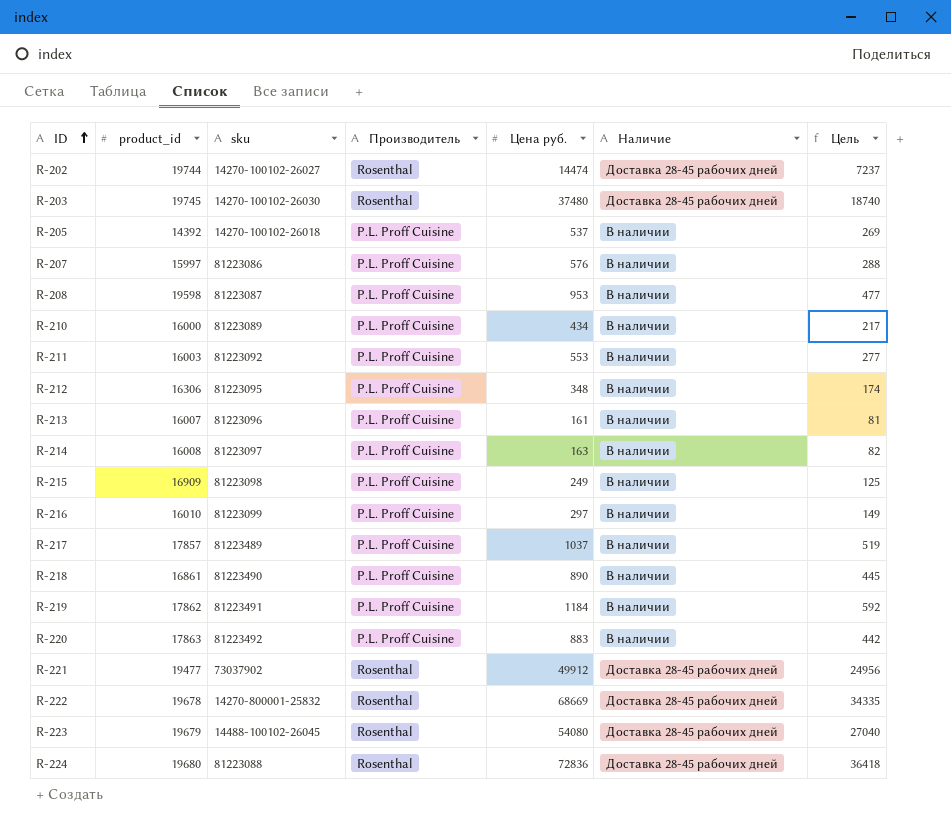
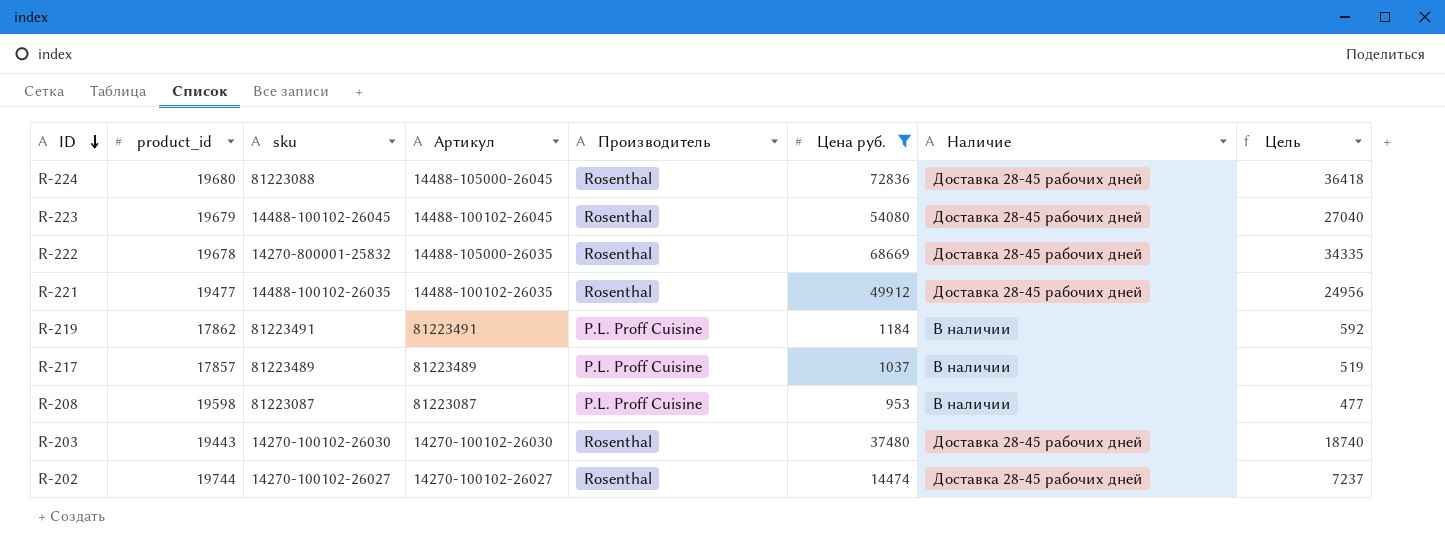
filter: none -> Цена руб. >= 953
row order: ID ascending -> ID descending
column Артикул | position: none -> 4
R-221 | sku: 73037902 -> 14488-100102-26035
R-203 | product_id: 19745 -> 19443

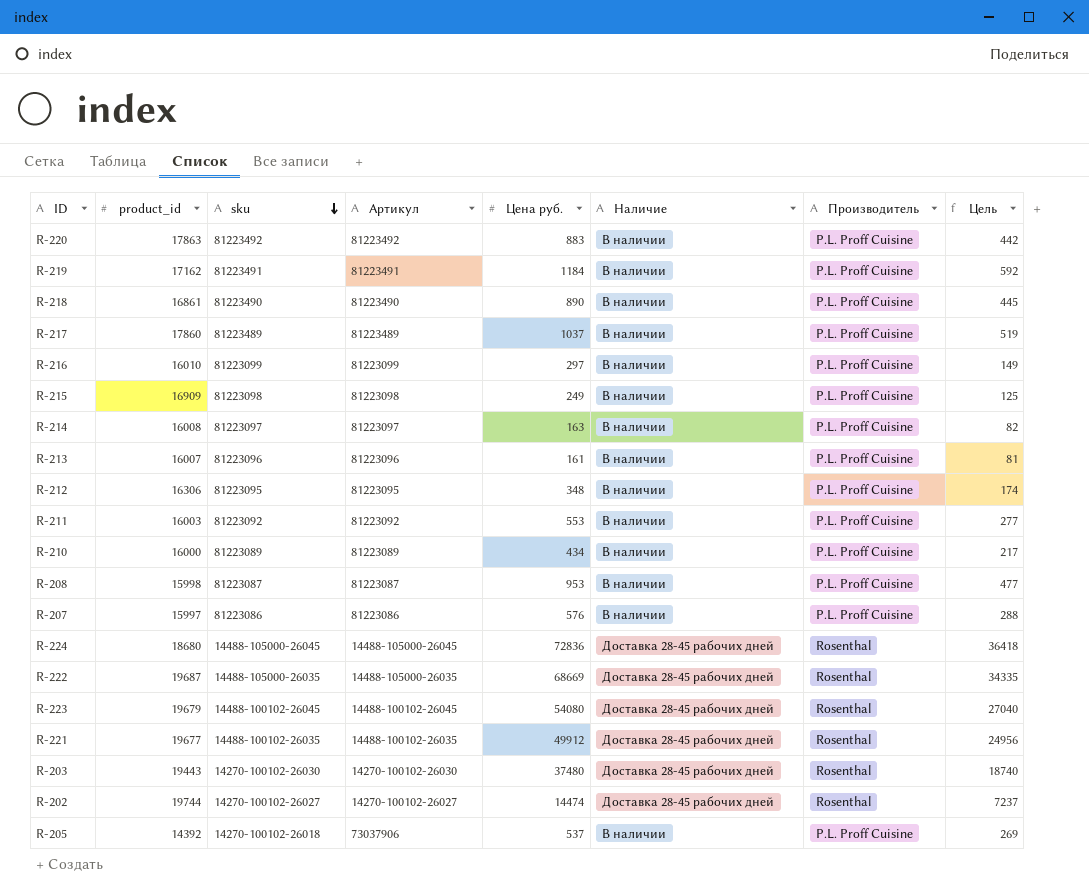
filter: Цена руб. >= 953 -> none
row order: ID descending -> sku descending
column Производитель | position: 5 -> 7
R-219 | product_id: 17862 -> 17162
R-217 | product_id: 17857 -> 17860
R-208 | product_id: 19598 -> 15998
R-224 | product_id: 19680 -> 18680
R-224 | sku: 81223088 -> 14488-105000-26045
R-222 | product_id: 19678 -> 19687
R-222 | sku: 14270-800001-25832 -> 14488-105000-26035
R-221 | product_id: 19477 -> 19677

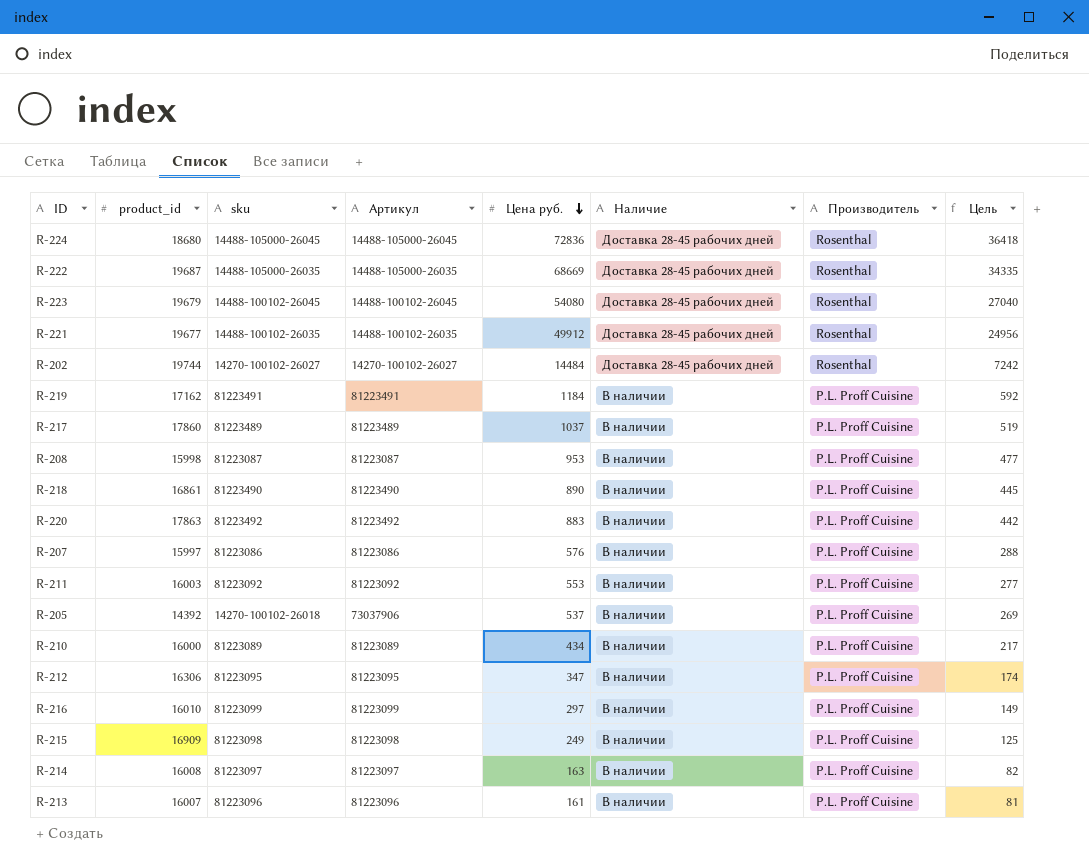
row order: sku descending -> Цена руб. descending
row R-203: 19443 | 14270-100102-26030 | 14270-100102-26030 | 37480 | Доставка 28-45 рабочих дней | Rosenthal | 18740 -> none
R-202 | Цена руб.: 14474 -> 14484
R-202 | Цель: 7237 -> 7242
R-212 | Цена руб.: 348 -> 347

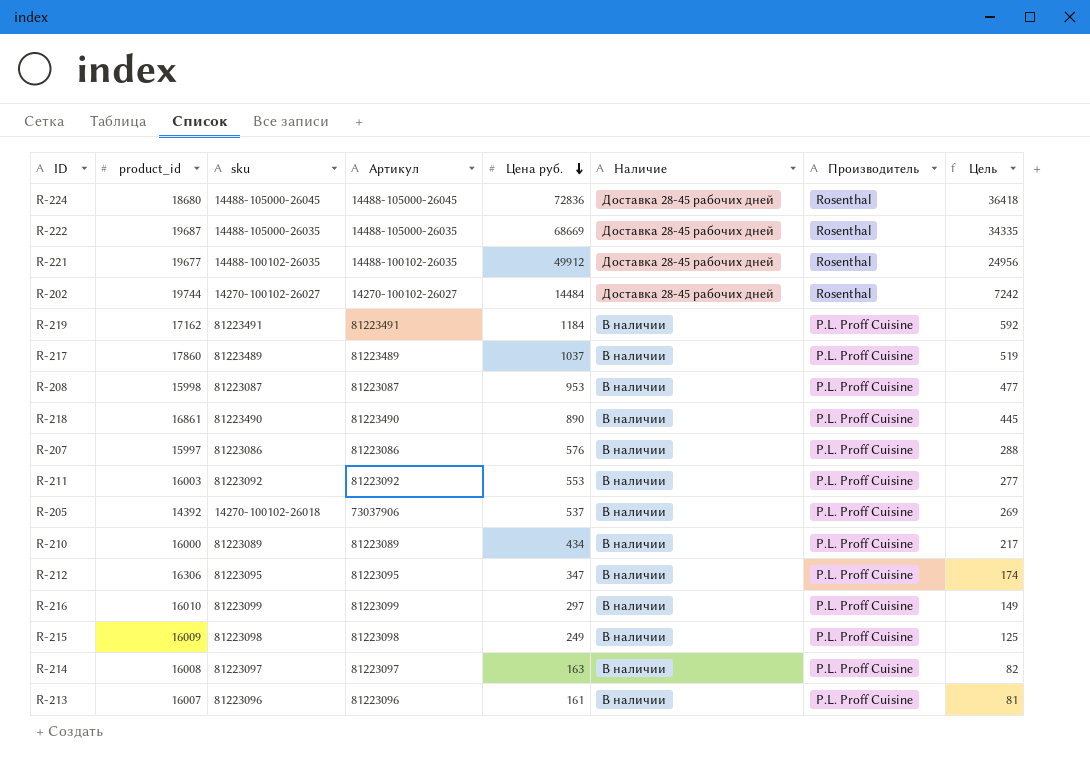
row R-223: 19679 | 14488-100102-26045 | 14488-100102-26045 | 54080 | Доставка 28-45 рабочих дней | Rosenthal | 27040 -> none
row R-220: 17863 | 81223492 | 81223492 | 883 | В наличии | P.L. Proff Cuisine | 442 -> none
R-215 | product_id: 16909 -> 16009

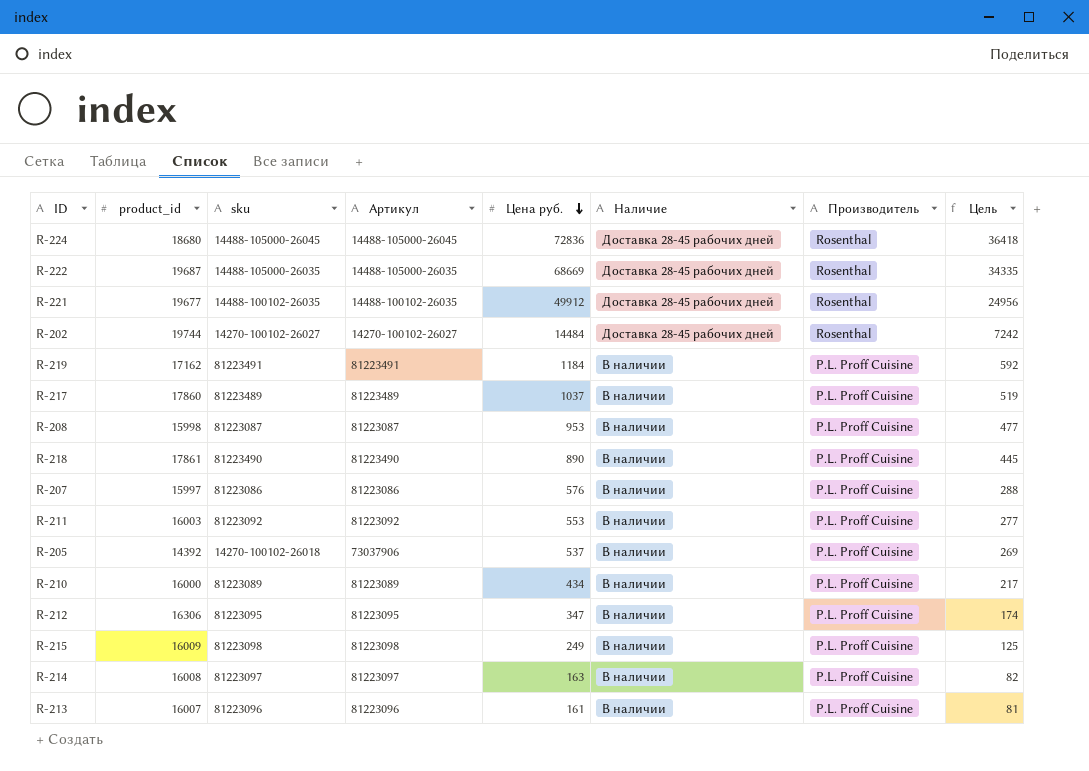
row R-216: 16010 | 81223099 | 81223099 | 297 | В наличии | P.L. Proff Cuisine | 149 -> none
R-218 | product_id: 16861 -> 17861

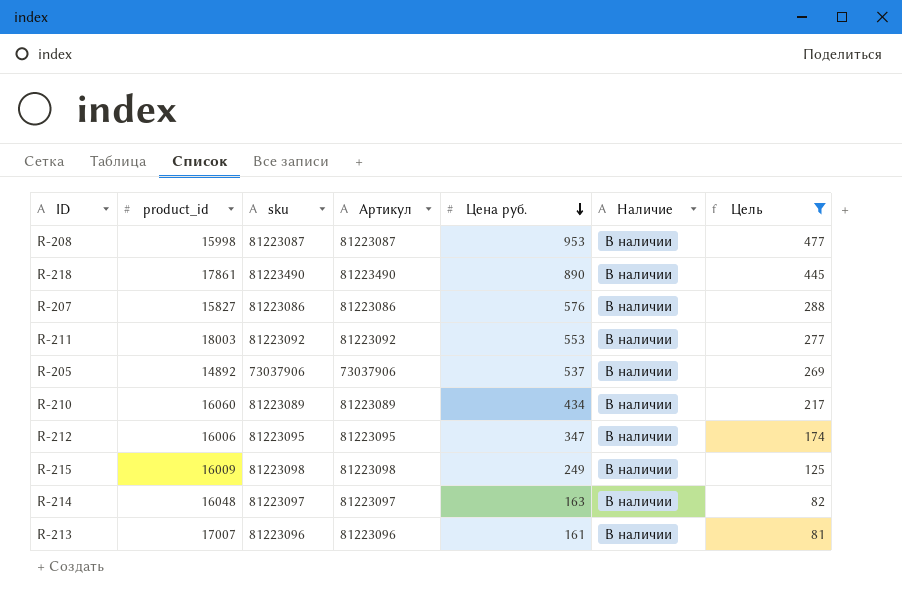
filter: none -> Цель <= 477
column Производитель | position: 7 -> none
R-207 | product_id: 15997 -> 15827
R-211 | product_id: 16003 -> 18003
R-205 | product_id: 14392 -> 14892
R-205 | sku: 14270-100102-26018 -> 73037906
R-210 | product_id: 16000 -> 16060
R-212 | product_id: 16306 -> 16006
R-214 | product_id: 16008 -> 16048
R-213 | product_id: 16007 -> 17007

